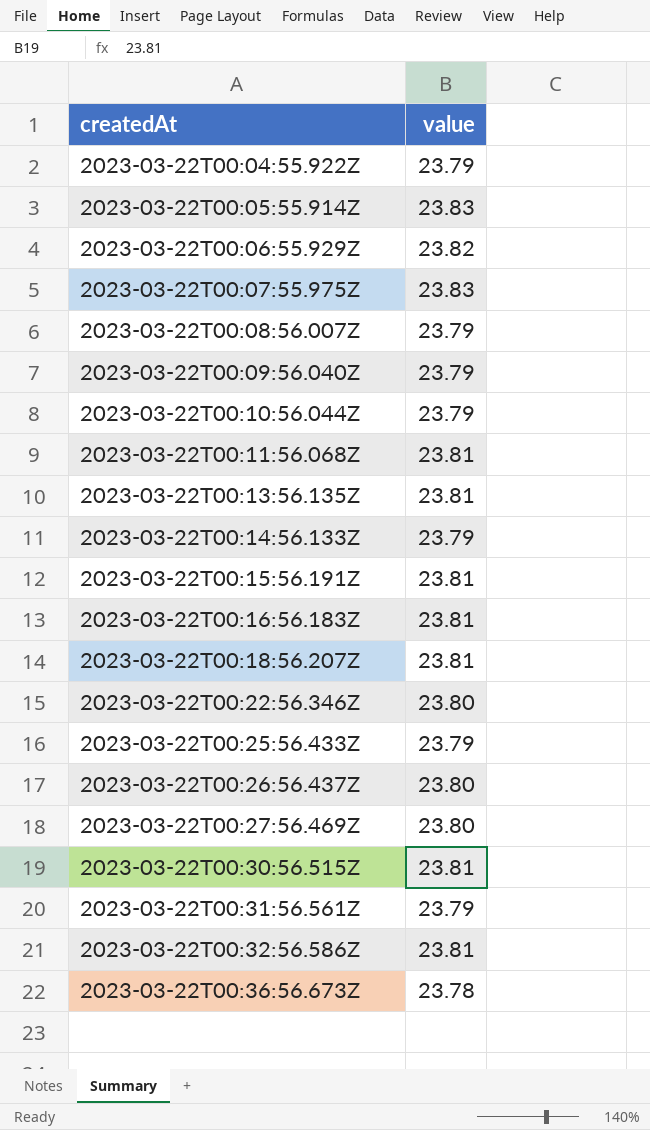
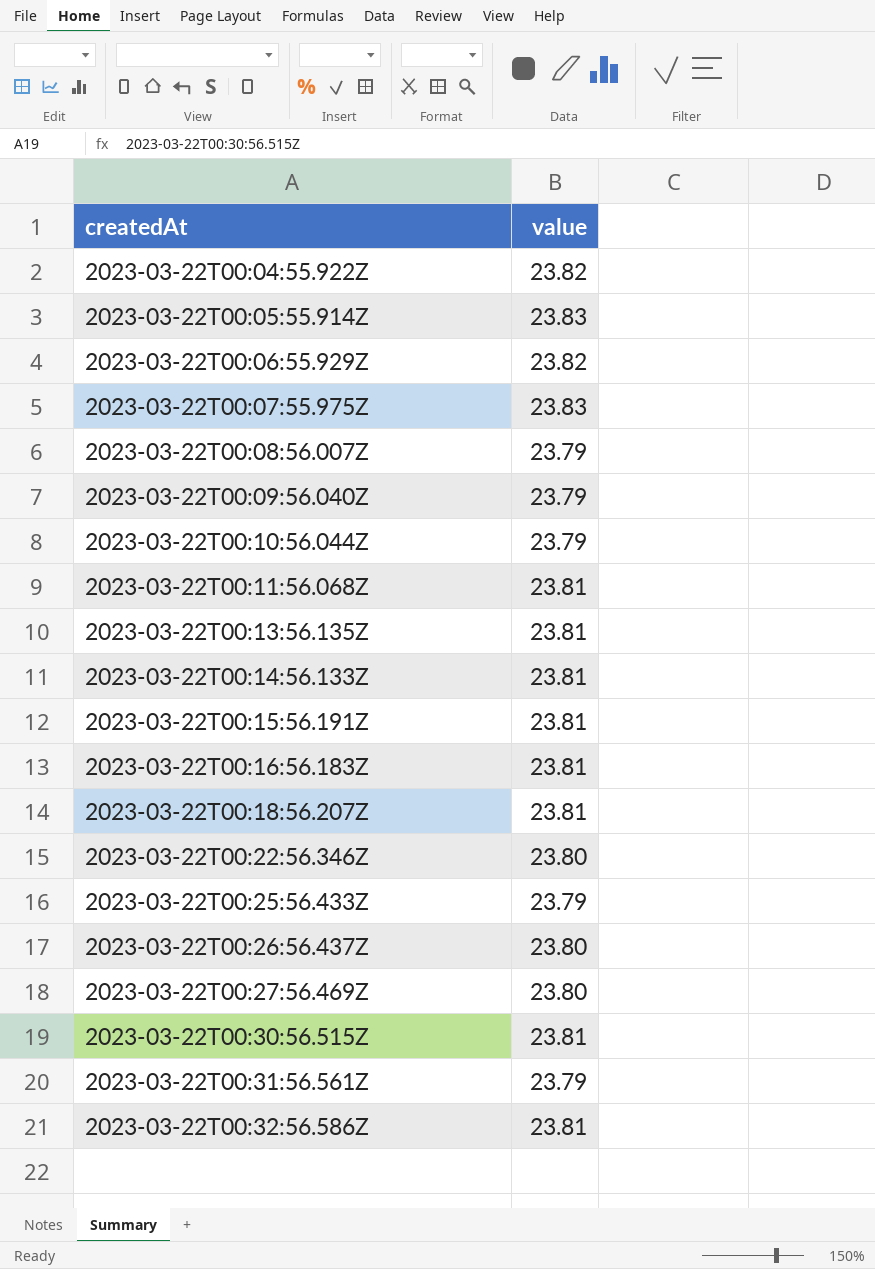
row 2023-03-22T00:36:56.673Z: 23.78 -> none
2023-03-22T00:04:55.922Z | value: 23.79 -> 23.82
2023-03-22T00:14:56.133Z | value: 23.79 -> 23.81

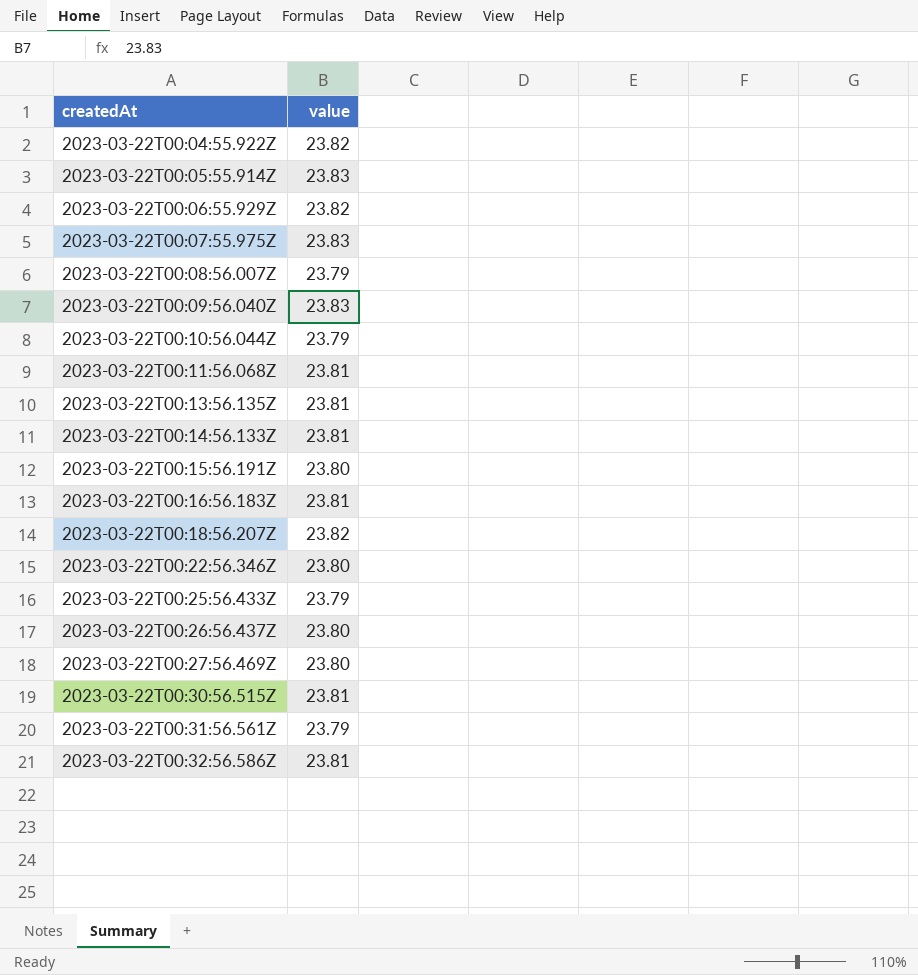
2023-03-22T00:09:56.040Z | value: 23.79 -> 23.83
2023-03-22T00:15:56.191Z | value: 23.81 -> 23.80
2023-03-22T00:18:56.207Z | value: 23.81 -> 23.82

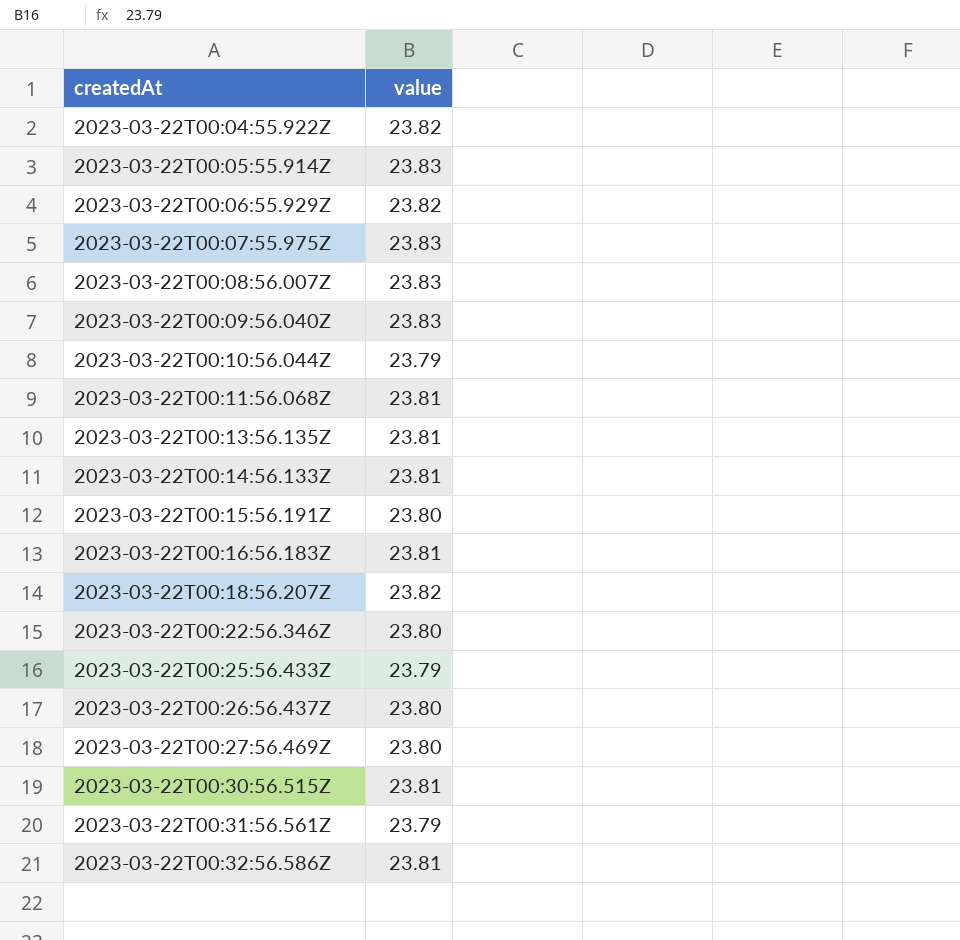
2023-03-22T00:08:56.007Z | value: 23.79 -> 23.83

